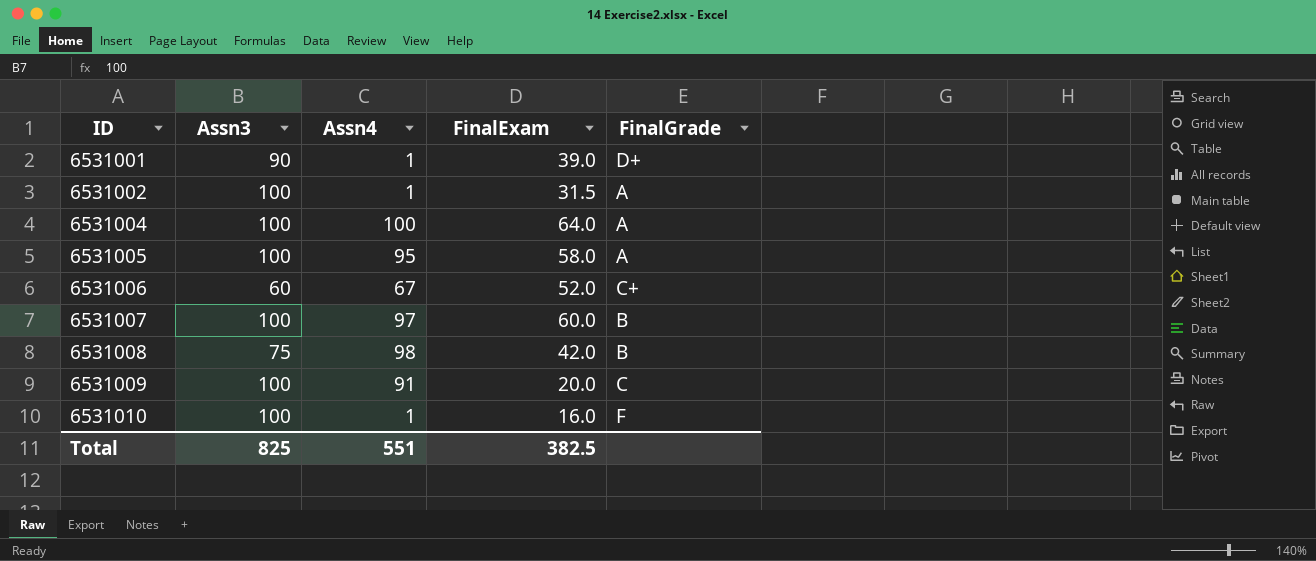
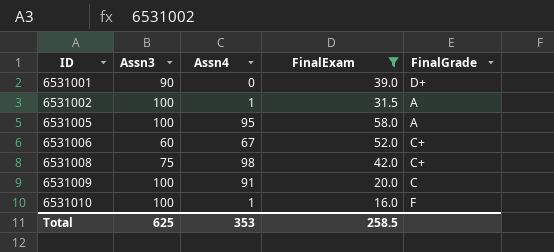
filter: none -> FinalExam <= 58.0
6531001 | Assn4: 1 -> 0
6531008 | FinalGrade: B -> C+
Total | Assn3: 825 -> 625
Total | Assn4: 551 -> 353
Total | FinalExam: 382.5 -> 258.5

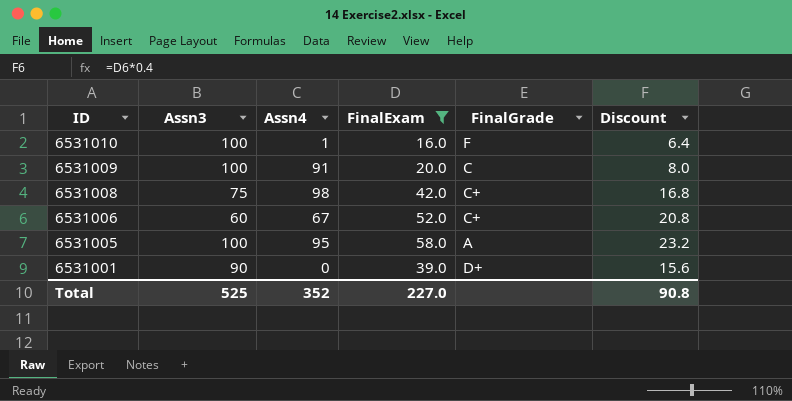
row order: ID ascending -> ID descending
column Discount | formula: none -> [FinalExam] * 0.4
row 6531002: 100 | 1 | 31.5 | A -> none
Total | Assn3: 625 -> 525
Total | Assn4: 353 -> 352
Total | FinalExam: 258.5 -> 227.0

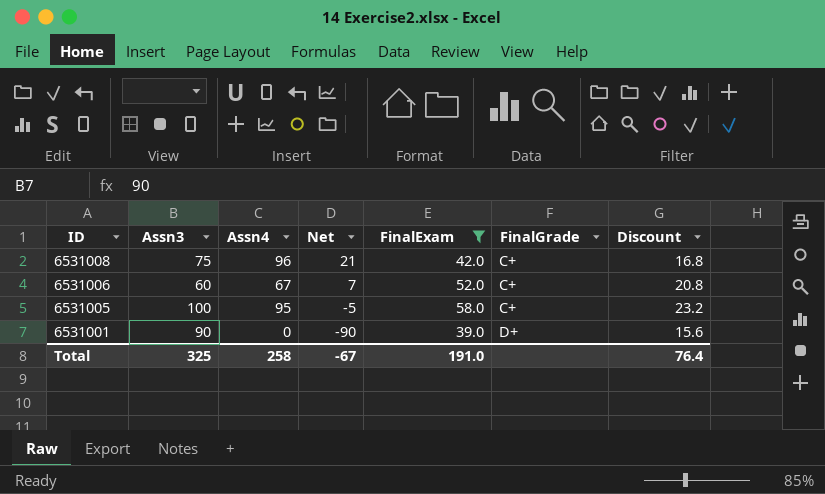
column Net | formula: none -> [Assn4] - [Assn3]
row 6531010: 100 | 1 | 16.0 | F | 6.4 -> none
row 6531009: 100 | 91 | 20.0 | C | 8.0 -> none
6531008 | Assn4: 98 -> 96
6531005 | FinalGrade: A -> C+
Total | Assn3: 525 -> 325
Total | Assn4: 352 -> 258
Total | FinalExam: 227.0 -> 191.0
Total | Discount: 90.8 -> 76.4

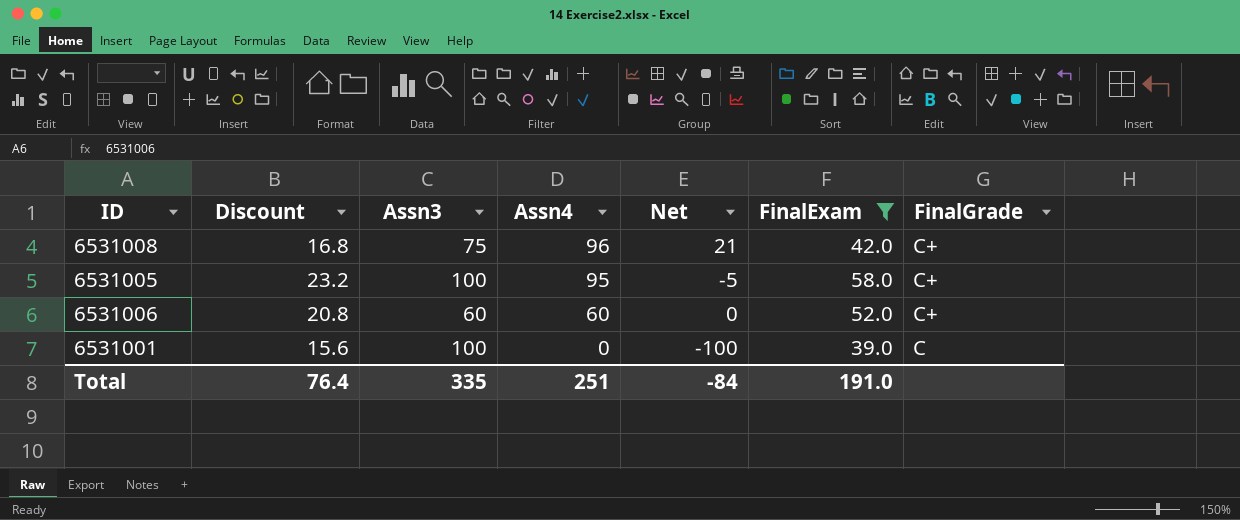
row order: ID descending -> Assn4 descending
column Discount | position: 7 -> 2
6531006 | Assn4: 67 -> 60
6531006 | Net: 7 -> 0
6531001 | Assn3: 90 -> 100
6531001 | Net: -90 -> -100
6531001 | FinalGrade: D+ -> C
Total | Assn3: 325 -> 335
Total | Assn4: 258 -> 251
Total | Net: -67 -> -84

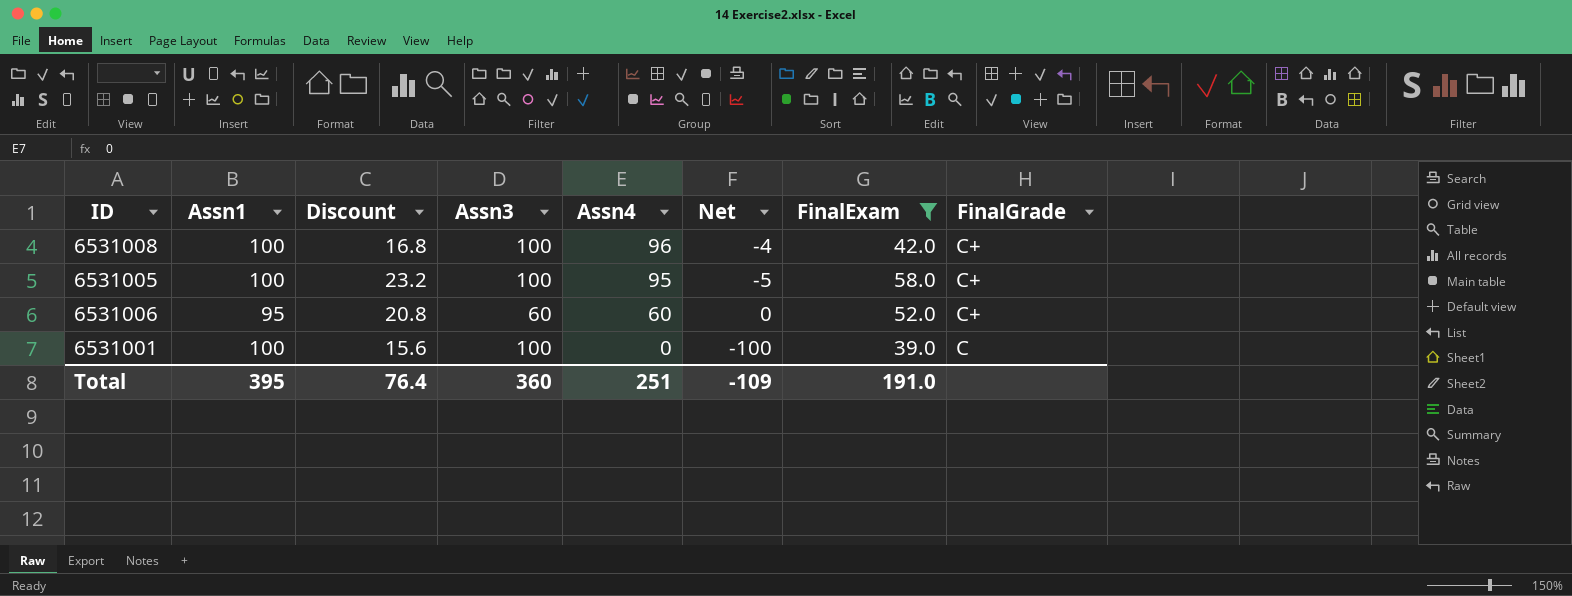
column Assn1 | position: none -> 2
6531008 | Assn3: 75 -> 100
6531008 | Net: 21 -> -4
Total | Assn3: 335 -> 360
Total | Net: -84 -> -109

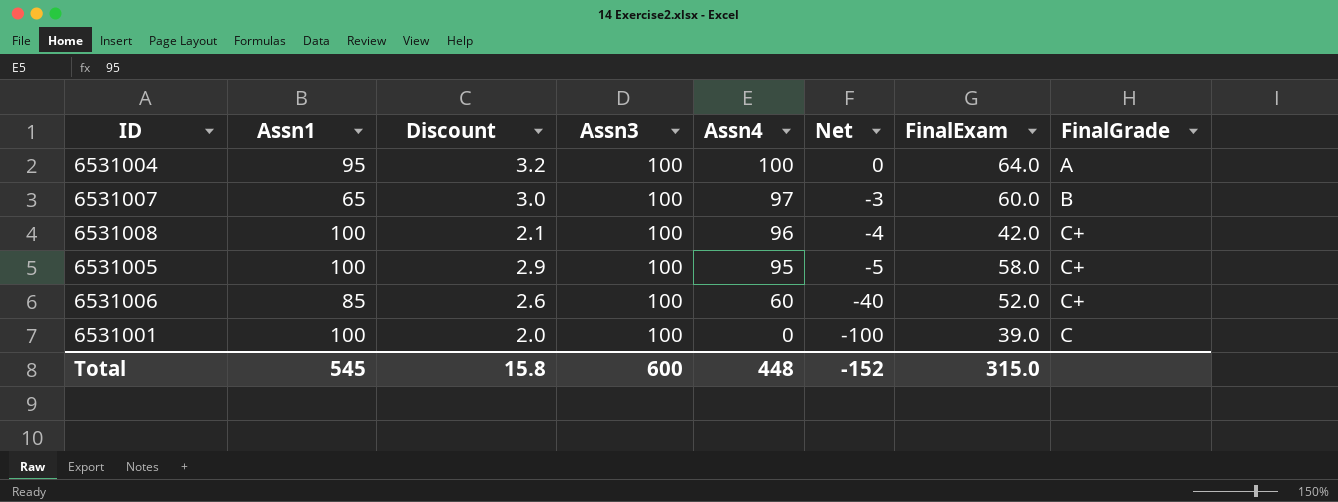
filter: FinalExam <= 58.0 -> none
column Discount | formula: [FinalExam] * 0.4 -> [FinalExam] * 0.05
6531006 | Assn1: 95 -> 85
6531006 | Assn3: 60 -> 100
6531006 | Net: 0 -> -40
Total | Assn1: 395 -> 545
Total | Discount: 76.4 -> 15.8
Total | Assn3: 360 -> 600
Total | Assn4: 251 -> 448
Total | Net: -109 -> -152
Total | FinalExam: 191.0 -> 315.0

